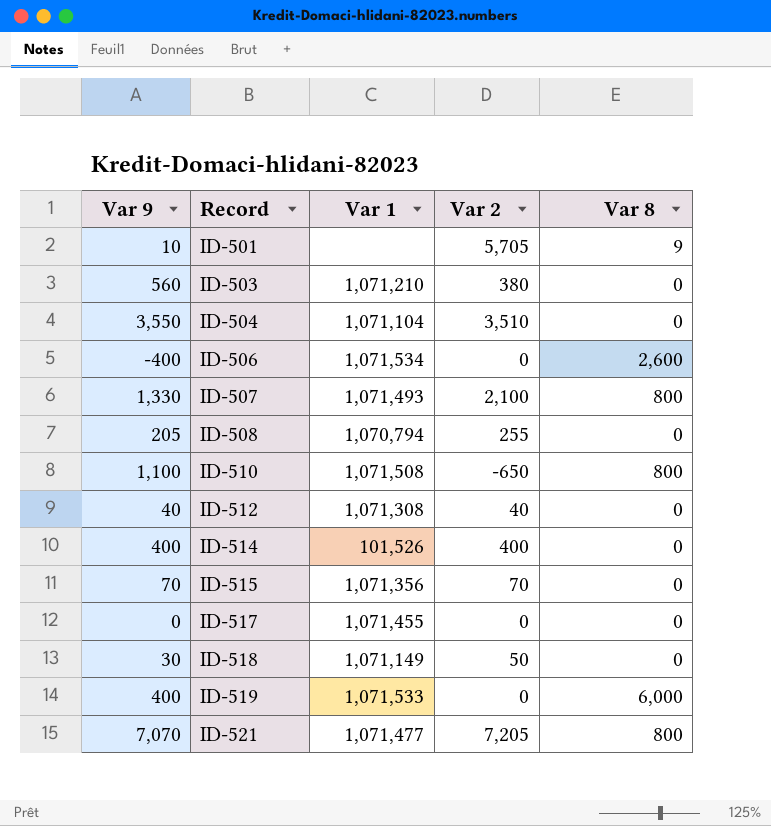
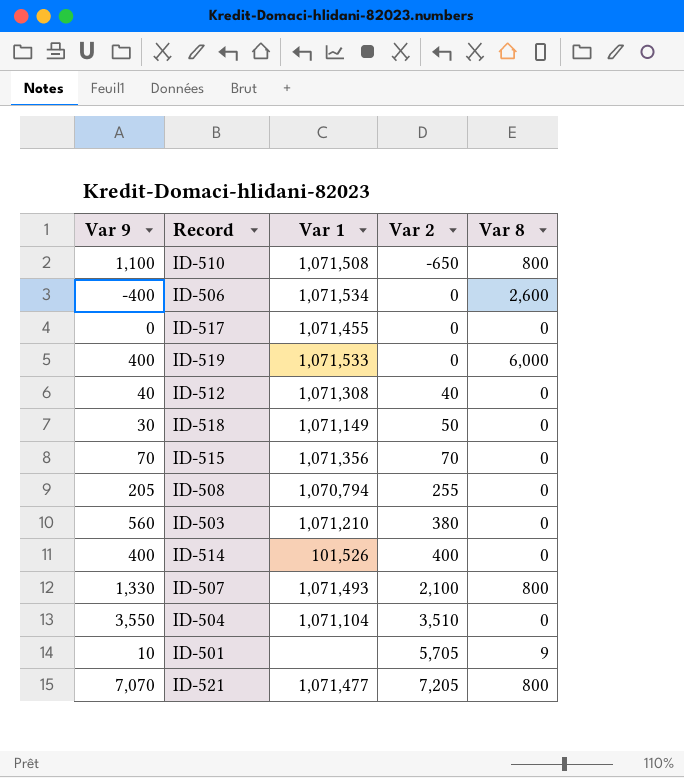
row order: Record ascending -> Var 2 ascending

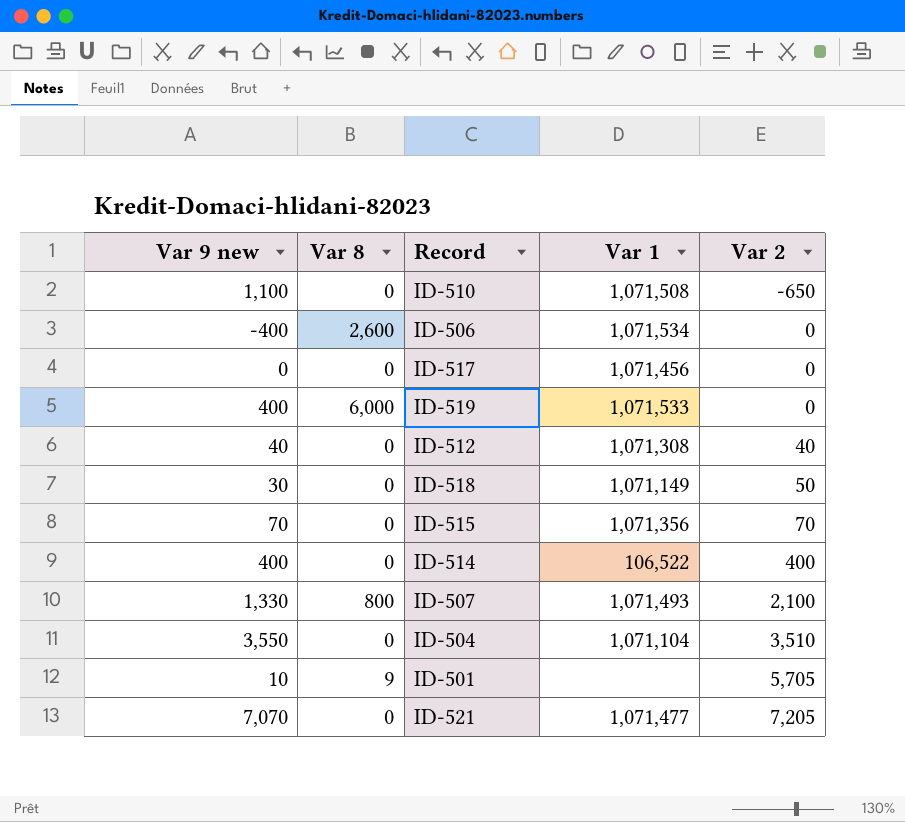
column name: Var 9 -> Var 9 new
column Var 8 | position: 5 -> 2
row ID-508: 205 | 1,070,794 | 255 | 0 -> none
row ID-503: 560 | 1,071,210 | 380 | 0 -> none
ID-510 | Var 8: 800 -> 0
ID-517 | Var 1: 1,071,455 -> 1,071,456
ID-514 | Var 1: 101,526 -> 106,522
ID-521 | Var 8: 800 -> 0

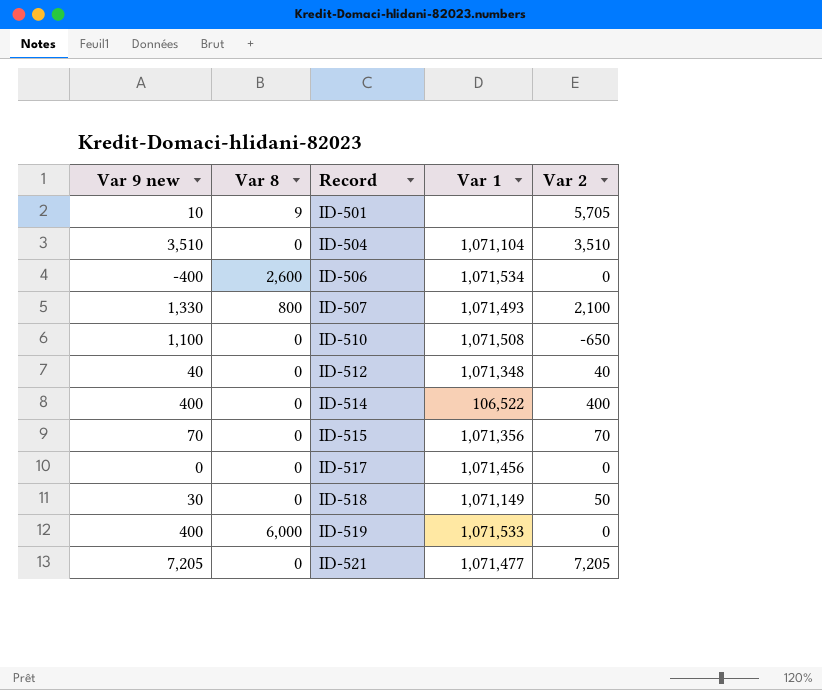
row order: Var 2 ascending -> Record ascending
ID-504 | Var 9 new: 3,550 -> 3,510
ID-512 | Var 1: 1,071,308 -> 1,071,348
ID-521 | Var 9 new: 7,070 -> 7,205

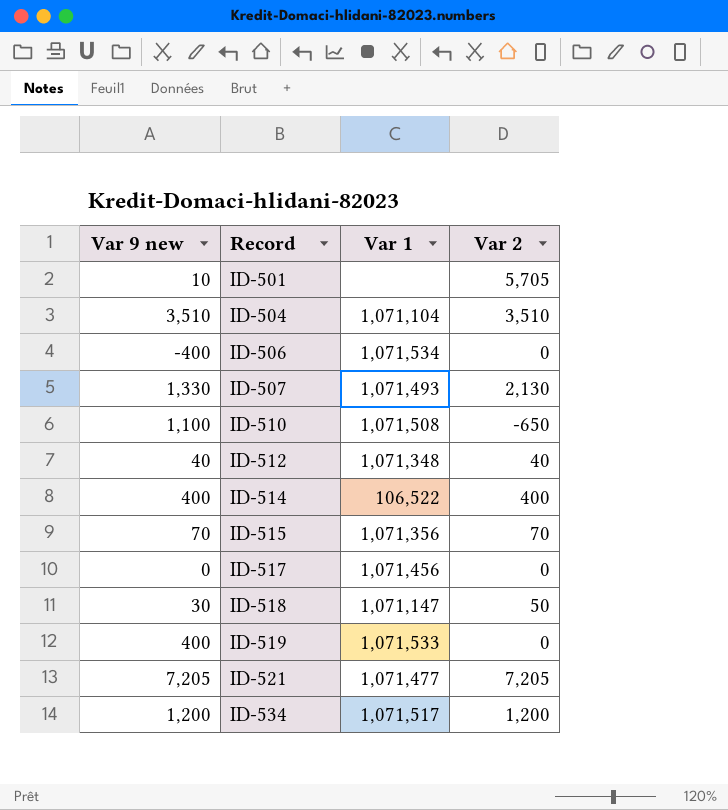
column Var 8 | position: 2 -> none
ID-507 | Var 2: 2,100 -> 2,130
ID-518 | Var 1: 1,071,149 -> 1,071,147
row ID-534: none -> 1,200 | 1,071,517 | 1,200

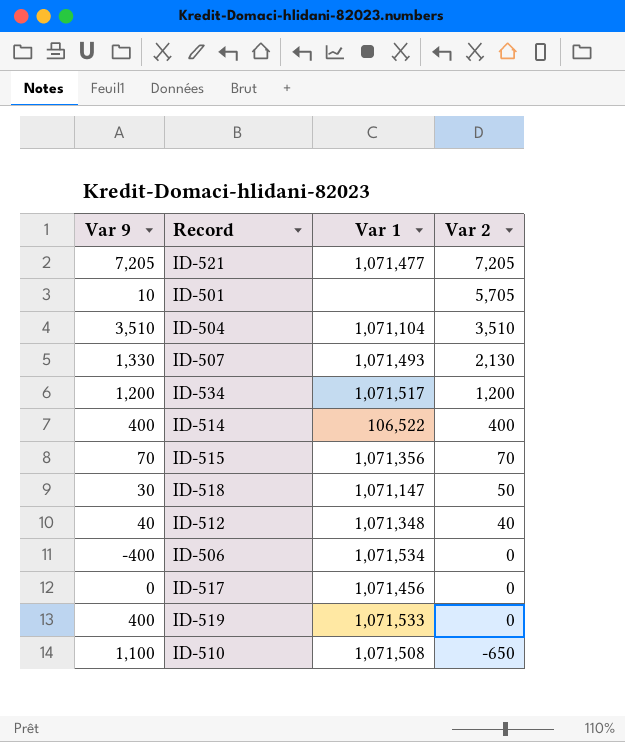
row order: Record ascending -> Var 2 descending
column name: Var 9 new -> Var 9

